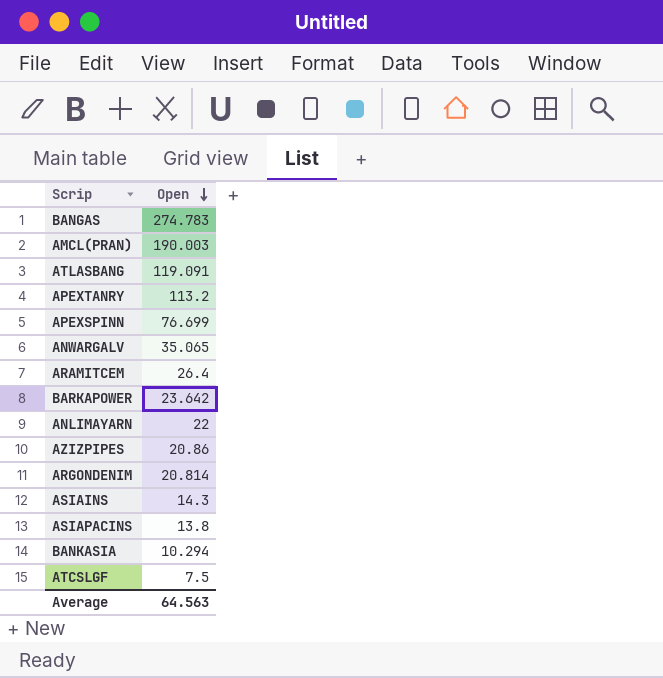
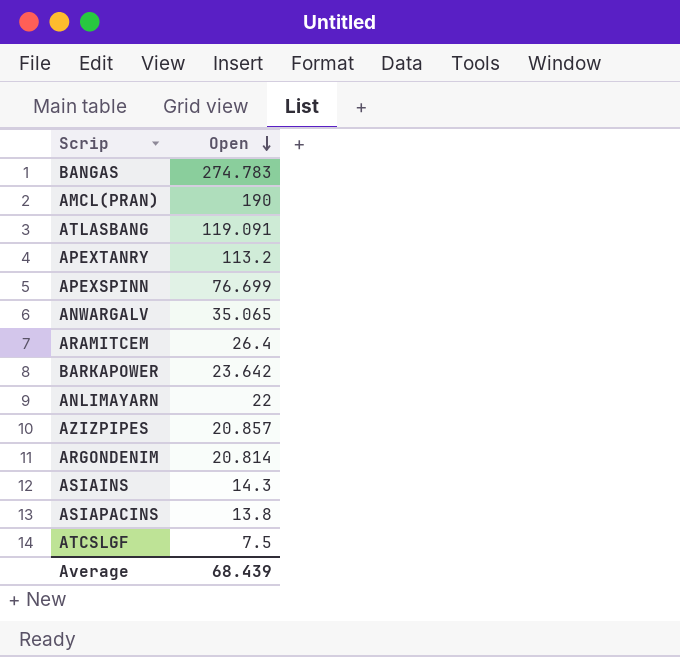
row BANKASIA: 10.294 -> none
AMCL(PRAN) | Open: 190.003 -> 190
AZIZPIPES | Open: 20.86 -> 20.857
Average | Open: 64.563 -> 68.439

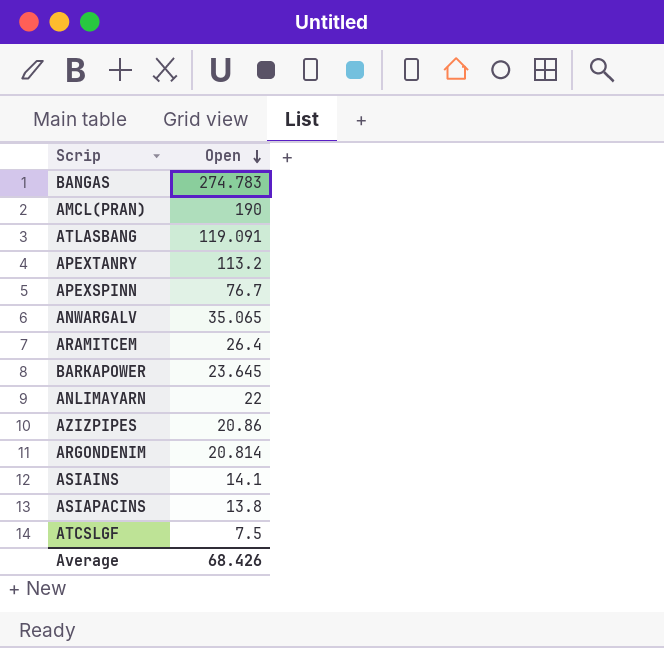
APEXSPINN | Open: 76.699 -> 76.7
BARKAPOWER | Open: 23.642 -> 23.645
AZIZPIPES | Open: 20.857 -> 20.86
ASIAINS | Open: 14.3 -> 14.1
Average | Open: 68.439 -> 68.426

